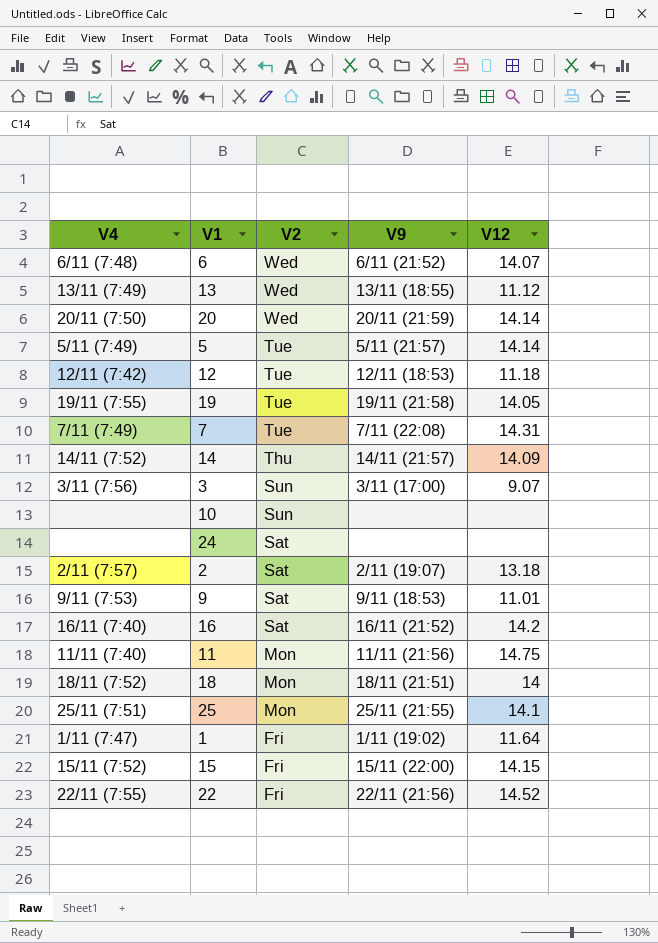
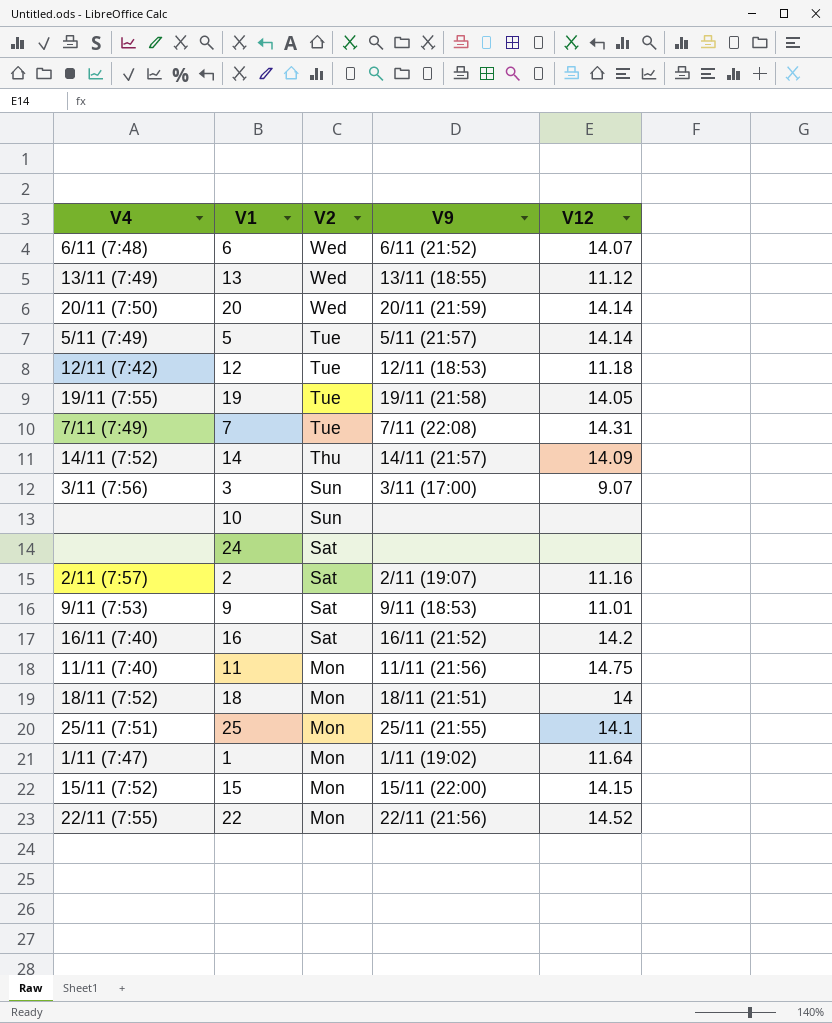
2 | V12: 13.18 -> 11.16
1 | V2: Fri -> Mon
15 | V2: Fri -> Mon
22 | V2: Fri -> Mon

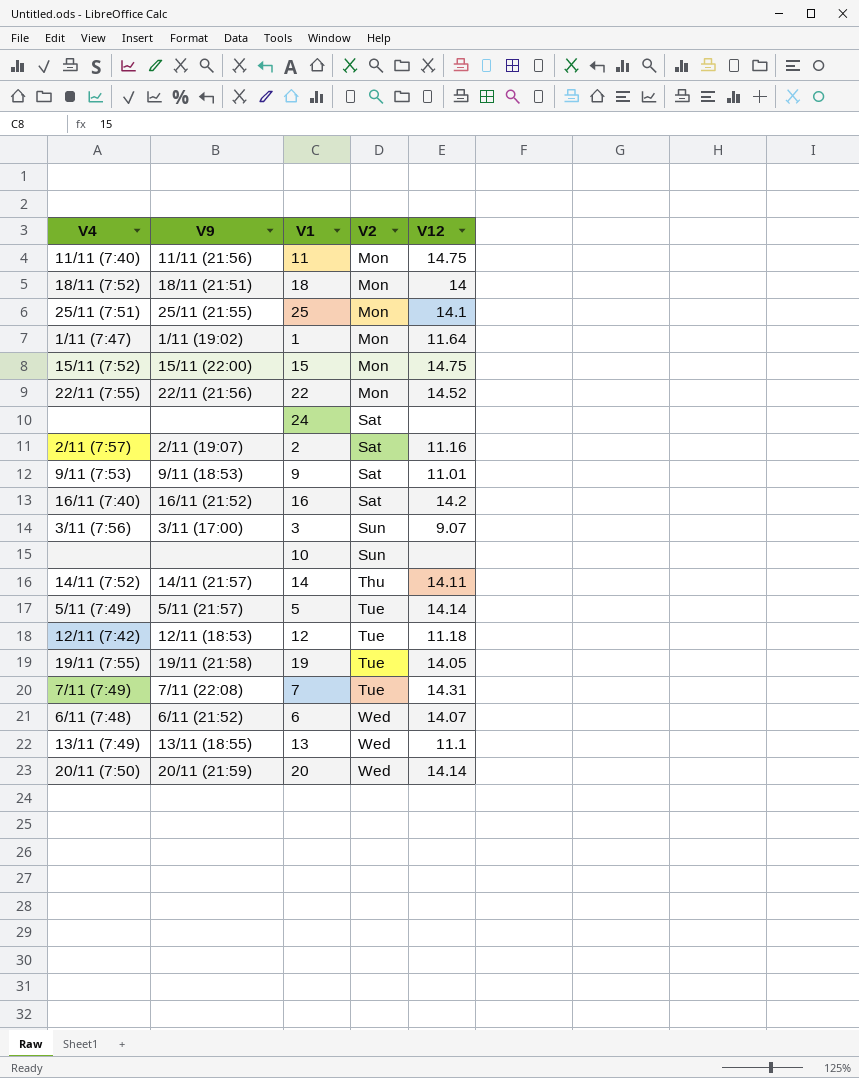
row order: V2 descending -> V2 ascending
column V9 | position: 4 -> 2
15 | V12: 14.15 -> 14.75
14 | V12: 14.09 -> 14.11
13 | V12: 11.12 -> 11.1

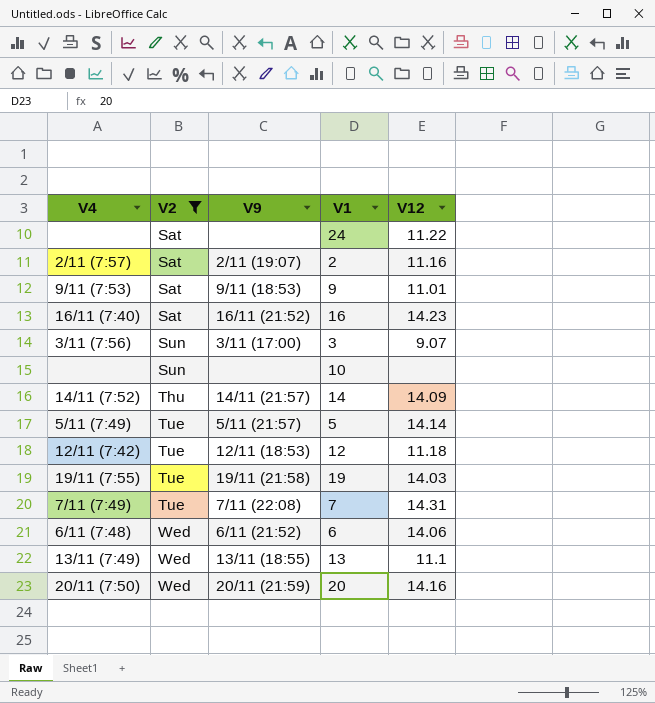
filter: none -> V2 != Mon
column V2 | position: 4 -> 2
24 | V12: none -> 11.22
16 | V12: 14.2 -> 14.23
14 | V12: 14.11 -> 14.09
19 | V12: 14.05 -> 14.03
6 | V12: 14.07 -> 14.06
20 | V12: 14.14 -> 14.16

